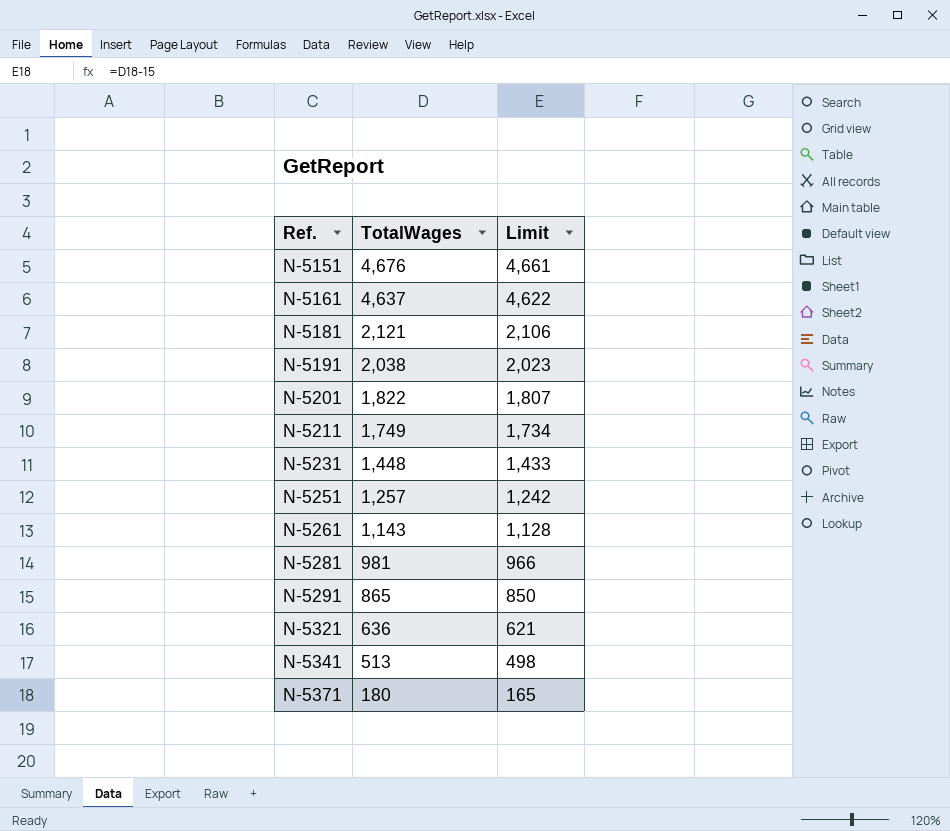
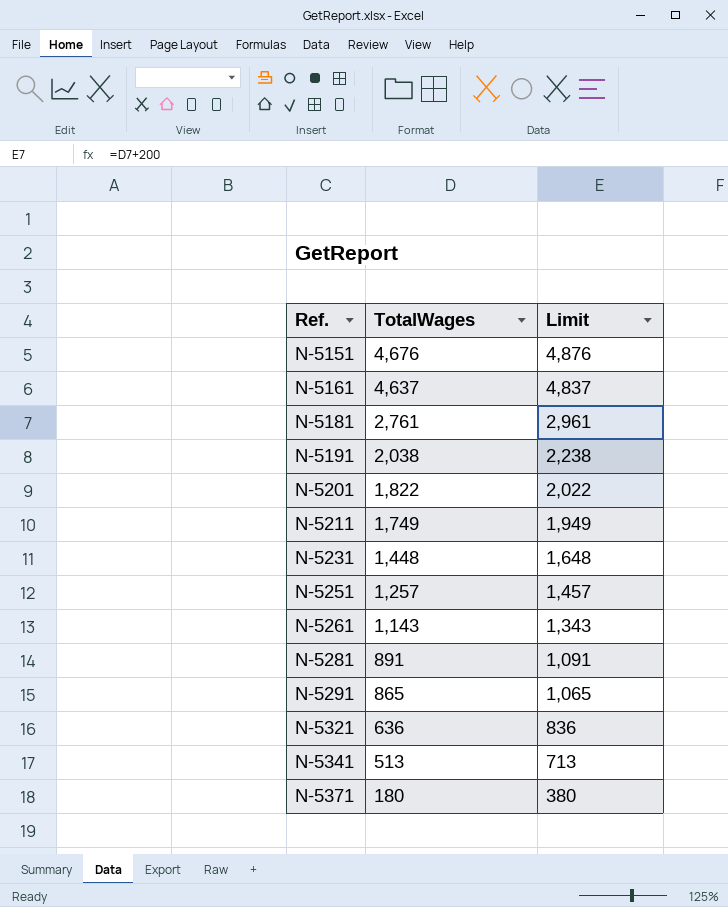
column Limit | formula: [TotalWages] - 15 -> [TotalWages] + 200
N-5181 | TotalWages: 2,121 -> 2,761
N-5281 | TotalWages: 981 -> 891

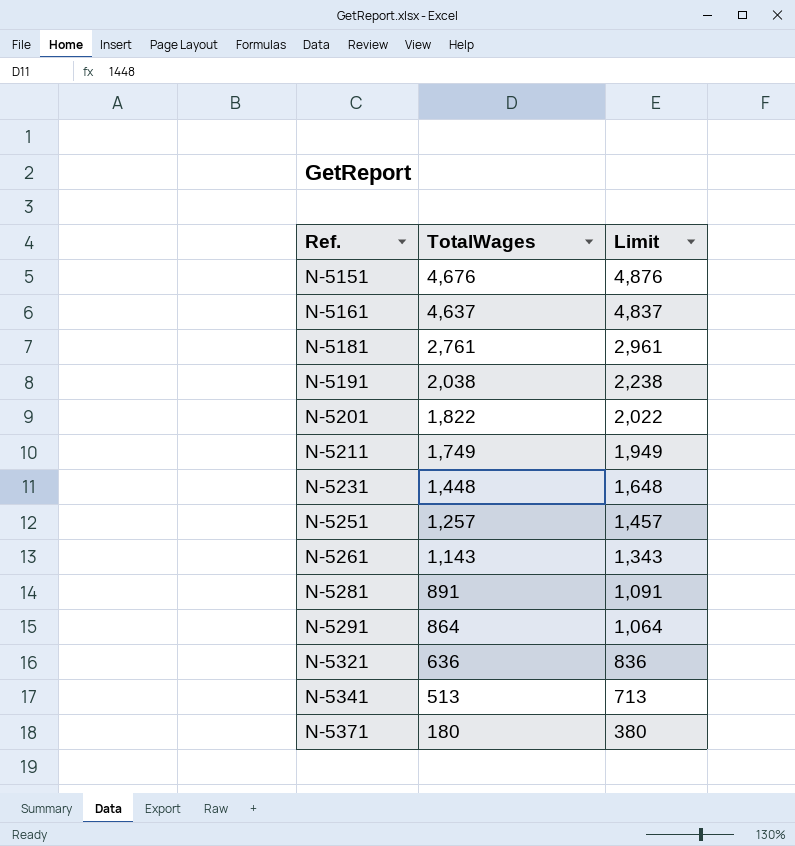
N-5291 | TotalWages: 865 -> 864
N-5291 | Limit: 1,065 -> 1,064

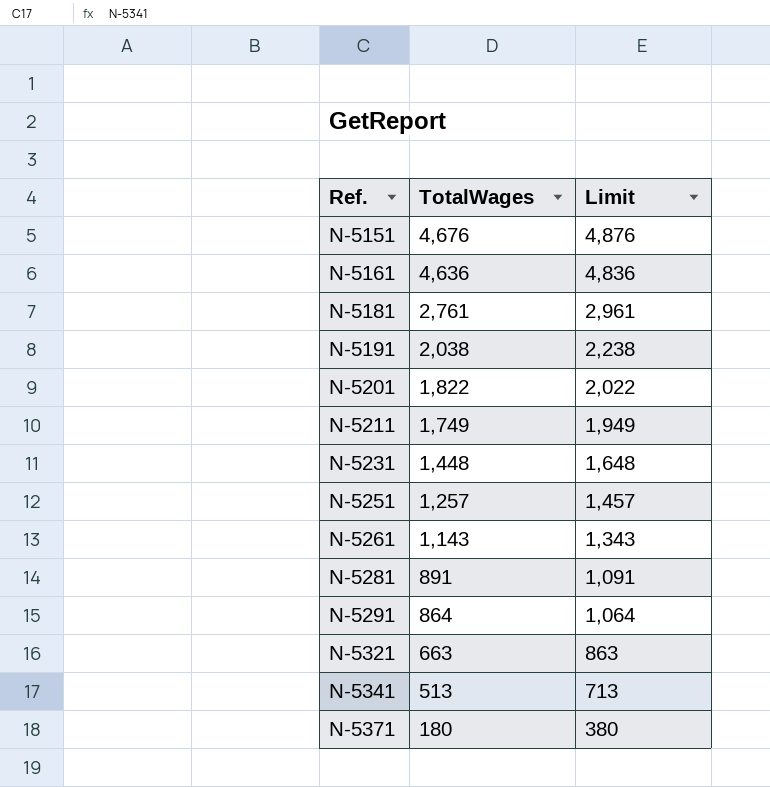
N-5161 | TotalWages: 4,637 -> 4,636
N-5161 | Limit: 4,837 -> 4,836
N-5321 | TotalWages: 636 -> 663
N-5321 | Limit: 836 -> 863

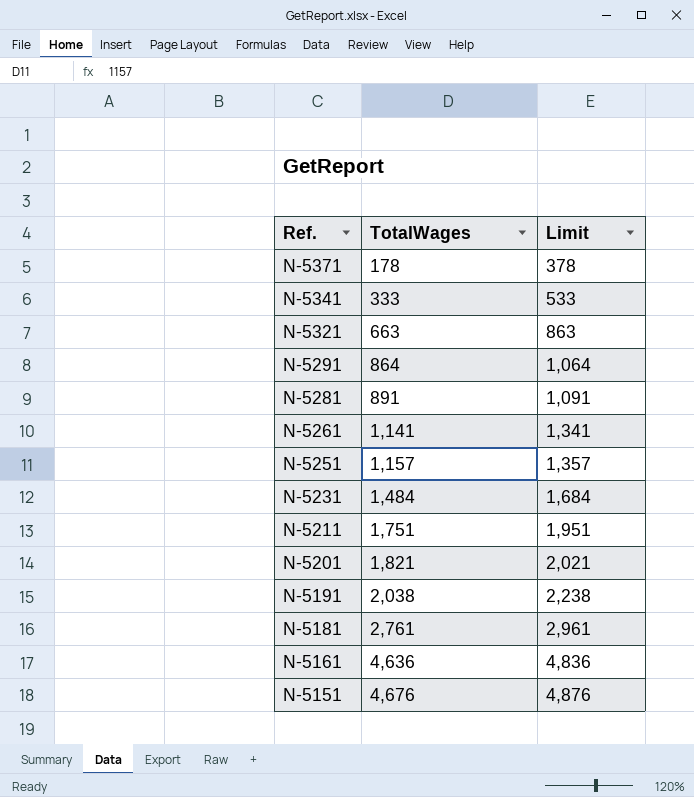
row order: Ref. ascending -> Ref. descending
N-5371 | TotalWages: 180 -> 178
N-5371 | Limit: 380 -> 378
N-5341 | TotalWages: 513 -> 333
N-5341 | Limit: 713 -> 533
N-5261 | TotalWages: 1,143 -> 1,141
N-5261 | Limit: 1,343 -> 1,341
N-5251 | TotalWages: 1,257 -> 1,157
N-5251 | Limit: 1,457 -> 1,357
N-5231 | TotalWages: 1,448 -> 1,484
N-5231 | Limit: 1,648 -> 1,684
N-5211 | TotalWages: 1,749 -> 1,751
N-5211 | Limit: 1,949 -> 1,951
N-5201 | TotalWages: 1,822 -> 1,821
N-5201 | Limit: 2,022 -> 2,021

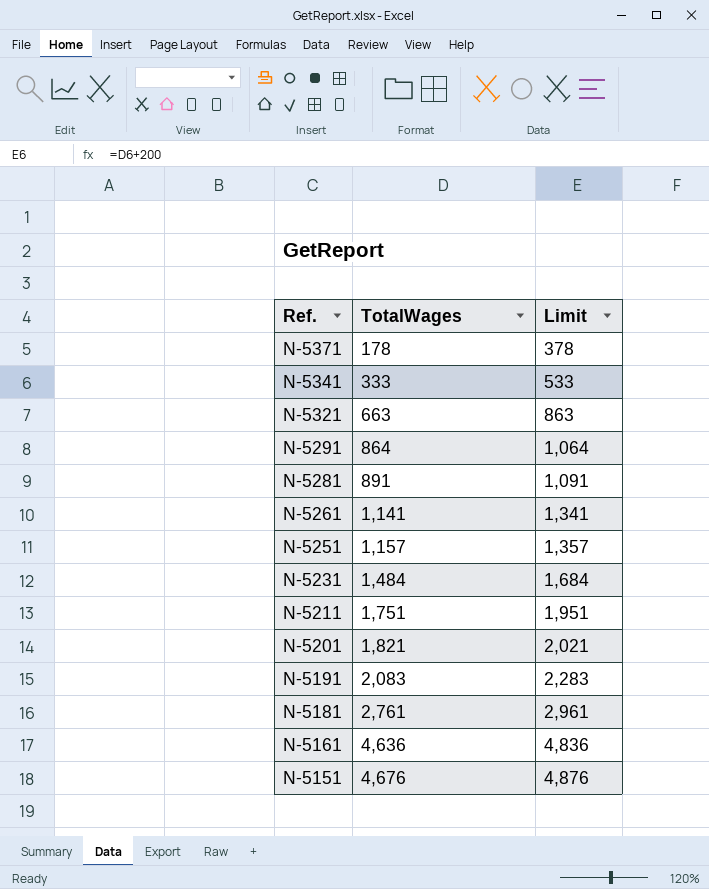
N-5191 | TotalWages: 2,038 -> 2,083
N-5191 | Limit: 2,238 -> 2,283

